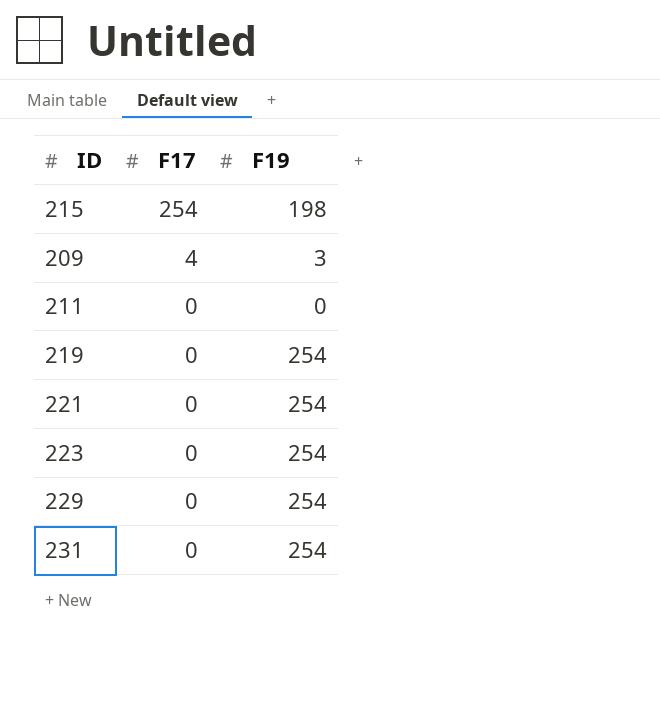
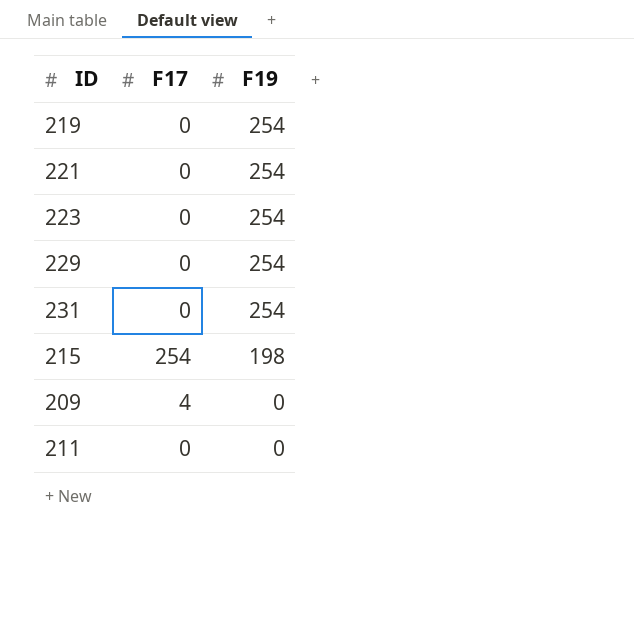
row order: F17 descending -> F19 descending
209 | F19: 3 -> 0

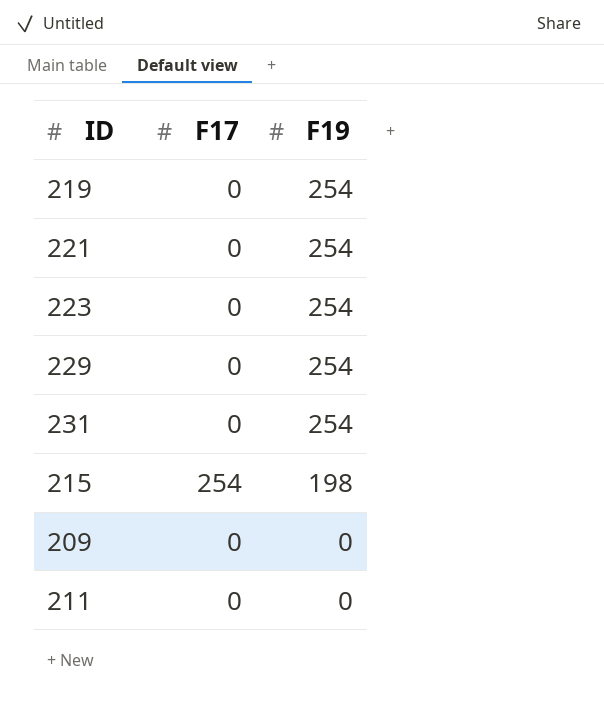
209 | F17: 4 -> 0

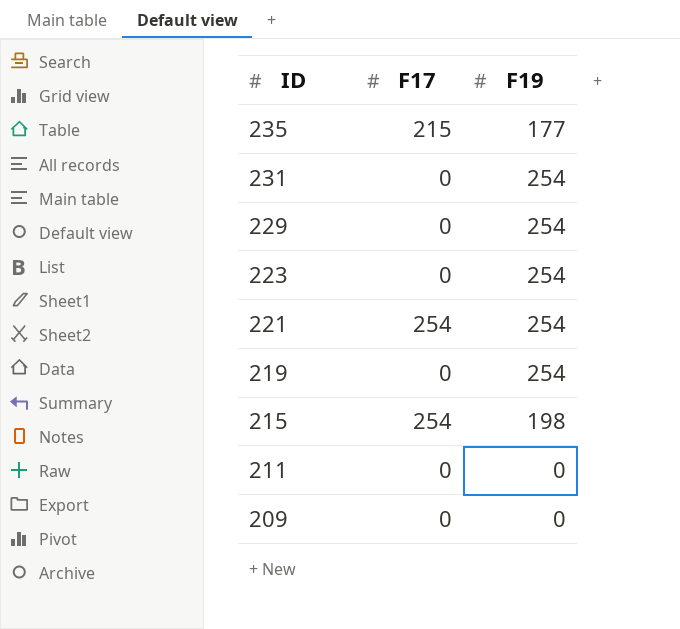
row order: F19 descending -> ID descending
row 235: none -> 215 | 177
221 | F17: 0 -> 254

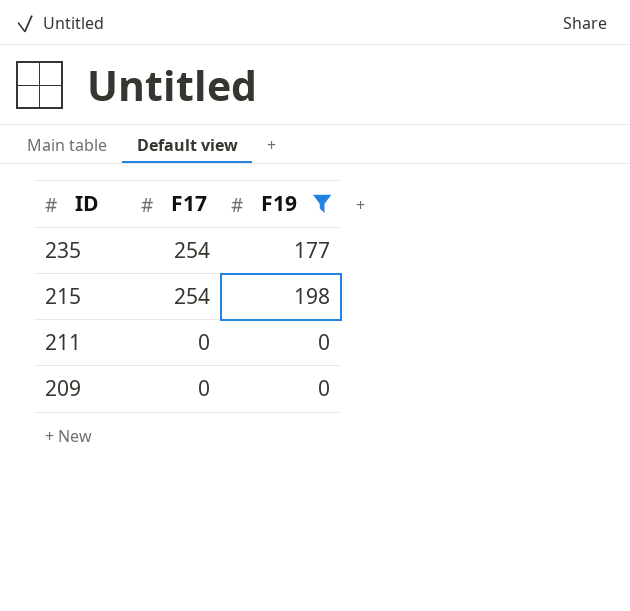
filter: none -> F19 != 254
235 | F17: 215 -> 254

